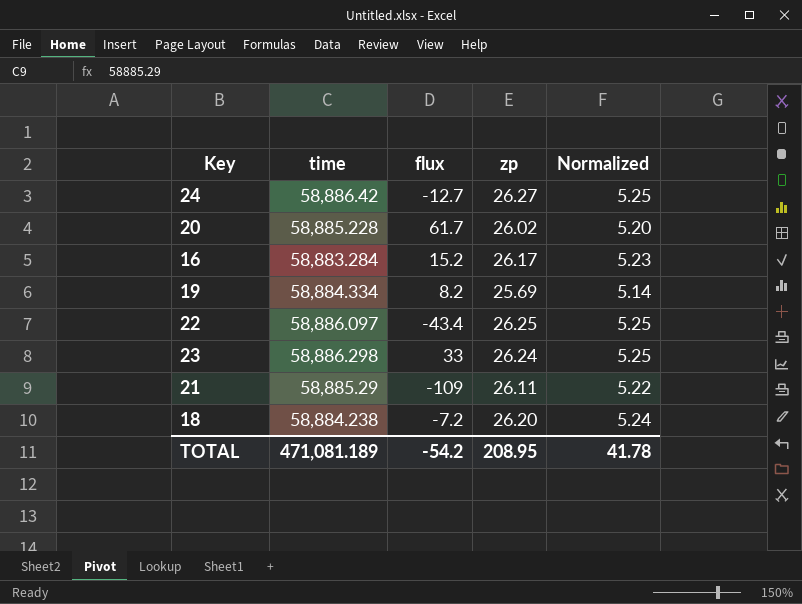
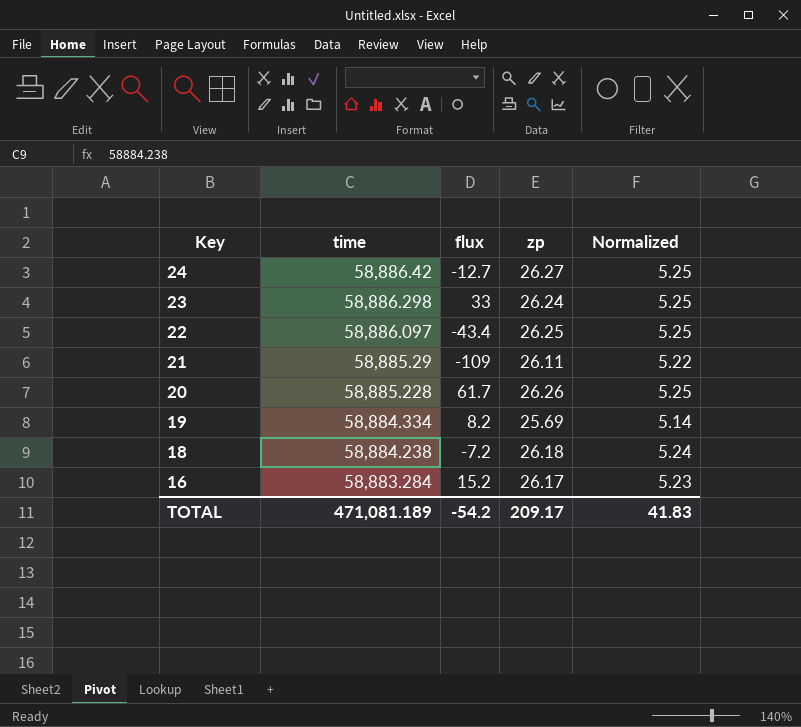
row order: none -> Key descending
20 | zp: 26.02 -> 26.26
20 | Normalized: 5.20 -> 5.25
18 | zp: 26.20 -> 26.18
TOTAL | zp: 208.95 -> 209.17
TOTAL | Normalized: 41.78 -> 41.83

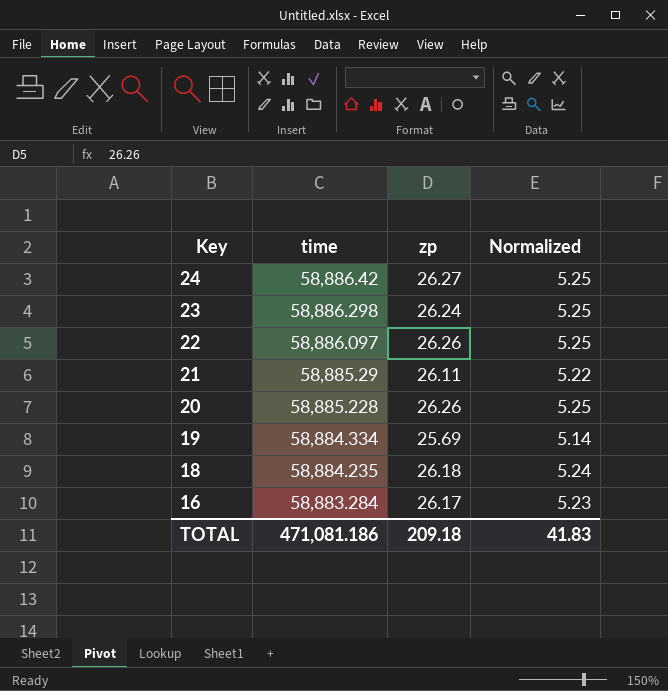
column flux | position: 3 -> none
22 | zp: 26.25 -> 26.26
18 | time: 58,884.238 -> 58,884.235
TOTAL | time: 471,081.189 -> 471,081.186
TOTAL | zp: 209.17 -> 209.18

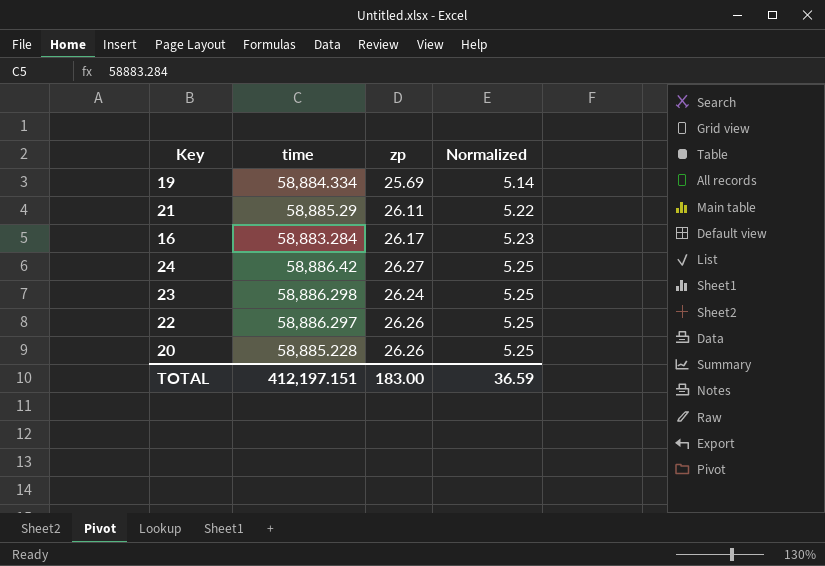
row order: Key descending -> Normalized ascending
row 18: 58,884.235 | 26.18 | 5.24 -> none
22 | time: 58,886.097 -> 58,886.297
TOTAL | time: 471,081.186 -> 412,197.151
TOTAL | zp: 209.18 -> 183.00
TOTAL | Normalized: 41.83 -> 36.59

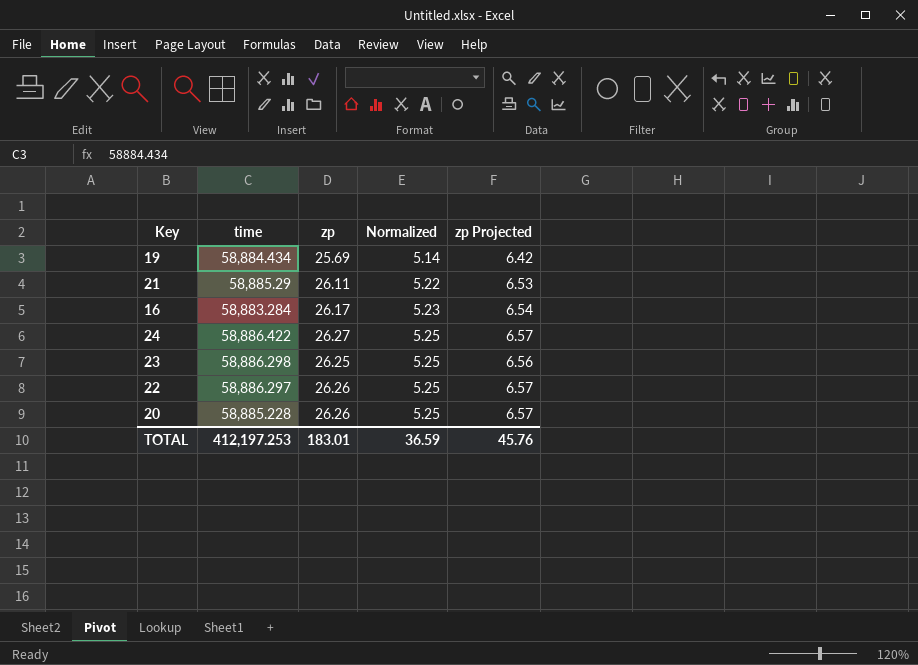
column zp Projected | formula: none -> [zp] * 0.25
19 | time: 58,884.334 -> 58,884.434
24 | time: 58,886.42 -> 58,886.422
23 | zp: 26.24 -> 26.25
TOTAL | time: 412,197.151 -> 412,197.253
TOTAL | zp: 183.00 -> 183.01

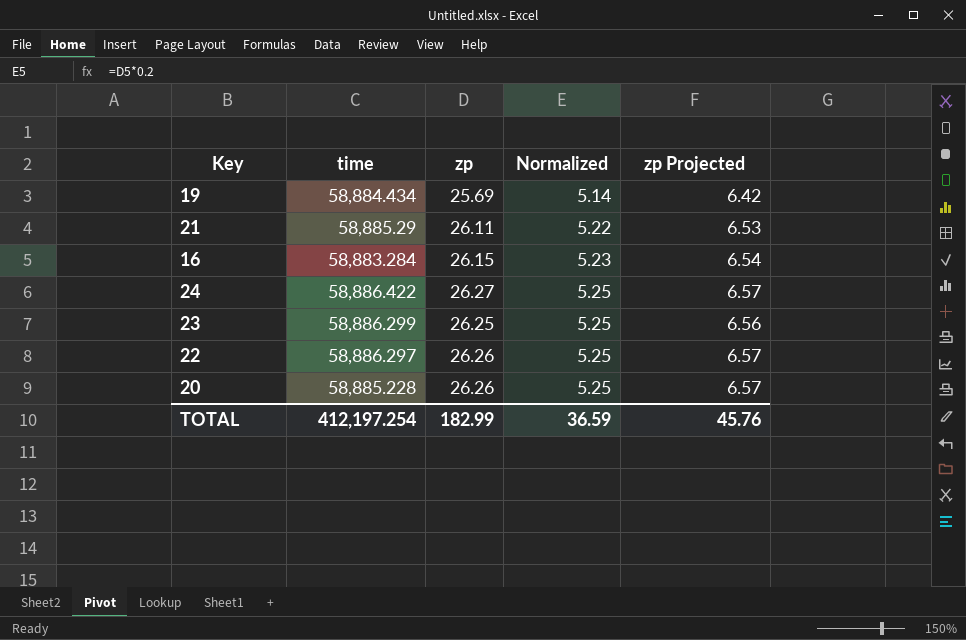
16 | zp: 26.17 -> 26.15
23 | time: 58,886.298 -> 58,886.299
TOTAL | time: 412,197.253 -> 412,197.254
TOTAL | zp: 183.01 -> 182.99

